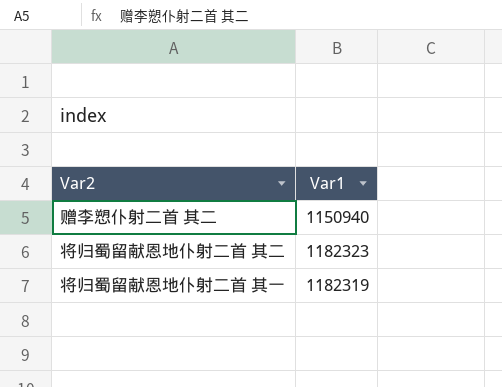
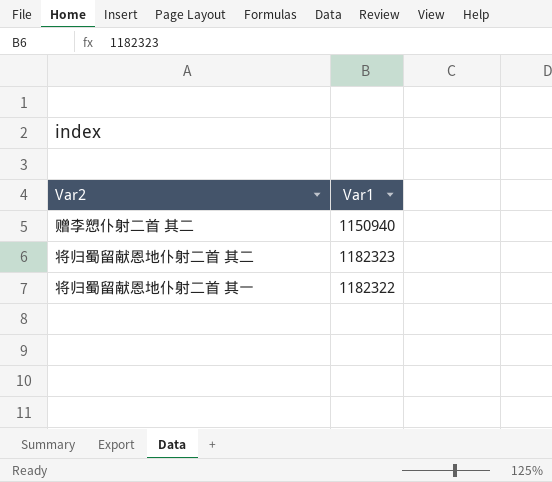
将归蜀留献恩地仆射二首 其一 | Var1: 1182319 -> 1182322

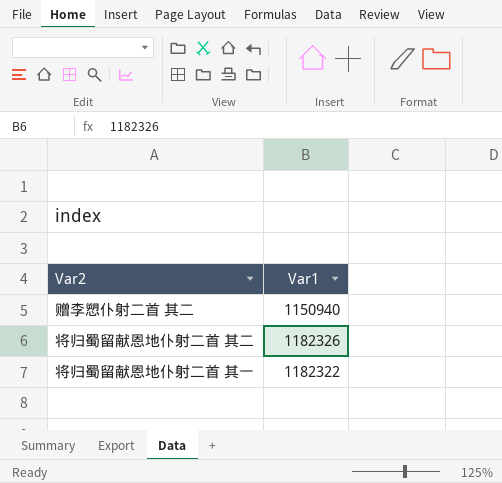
将归蜀留献恩地仆射二首 其二 | Var1: 1182323 -> 1182326

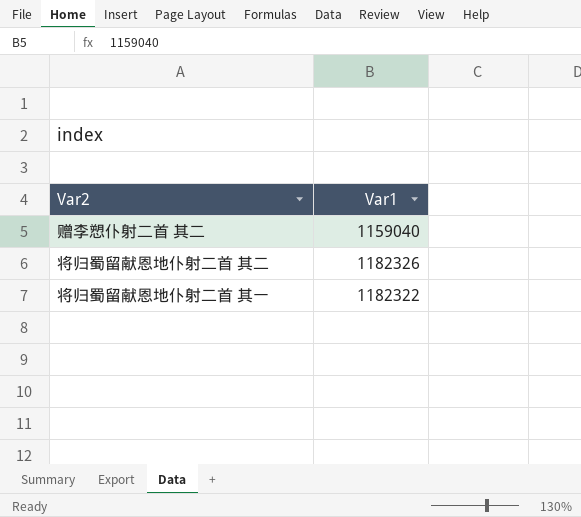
赠李愬仆射二首 其二 | Var1: 1150940 -> 1159040

